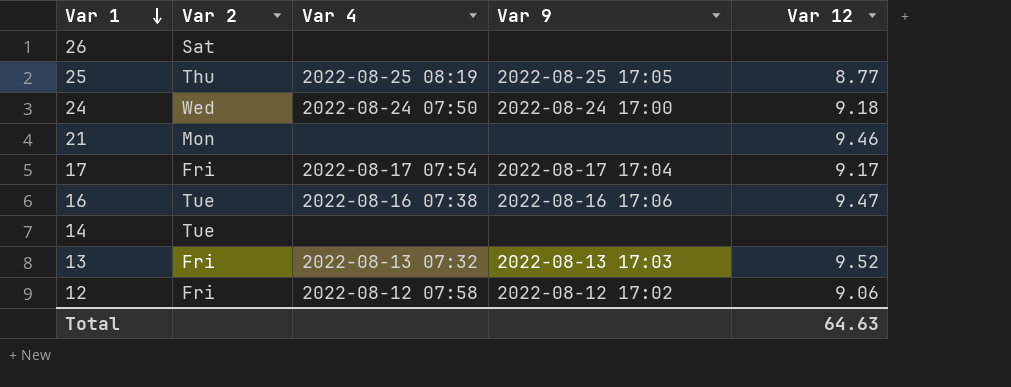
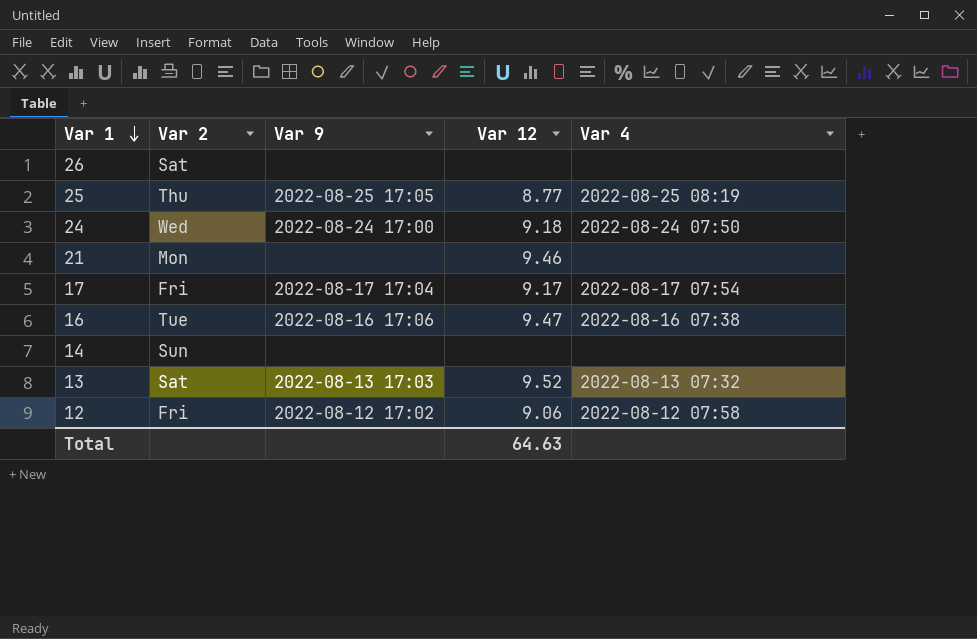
column Var 4 | position: 3 -> 5
14 | Var 2: Tue -> Sun
13 | Var 2: Fri -> Sat

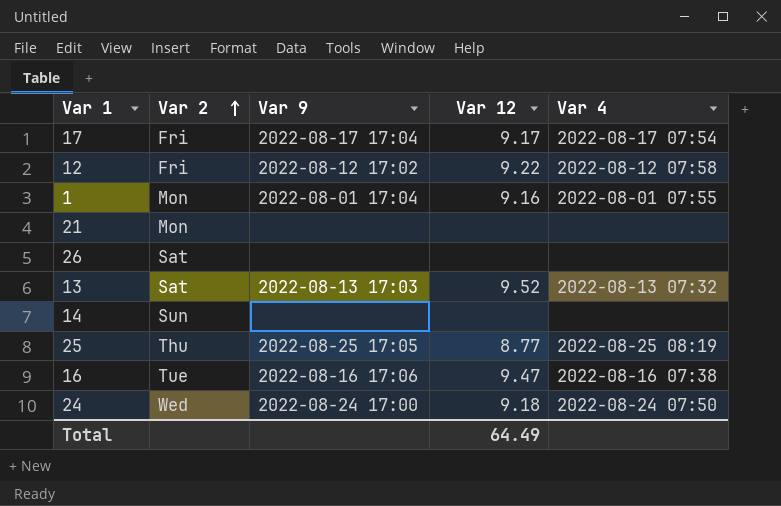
row order: Var 1 descending -> Var 2 ascending
12 | Var 12: 9.06 -> 9.22
row 1: none -> Mon | 2022-08-01 17:04 | 9.16 | 2022-08-01 07:55
21 | Var 12: 9.46 -> none
Total | Var 12: 64.63 -> 64.49

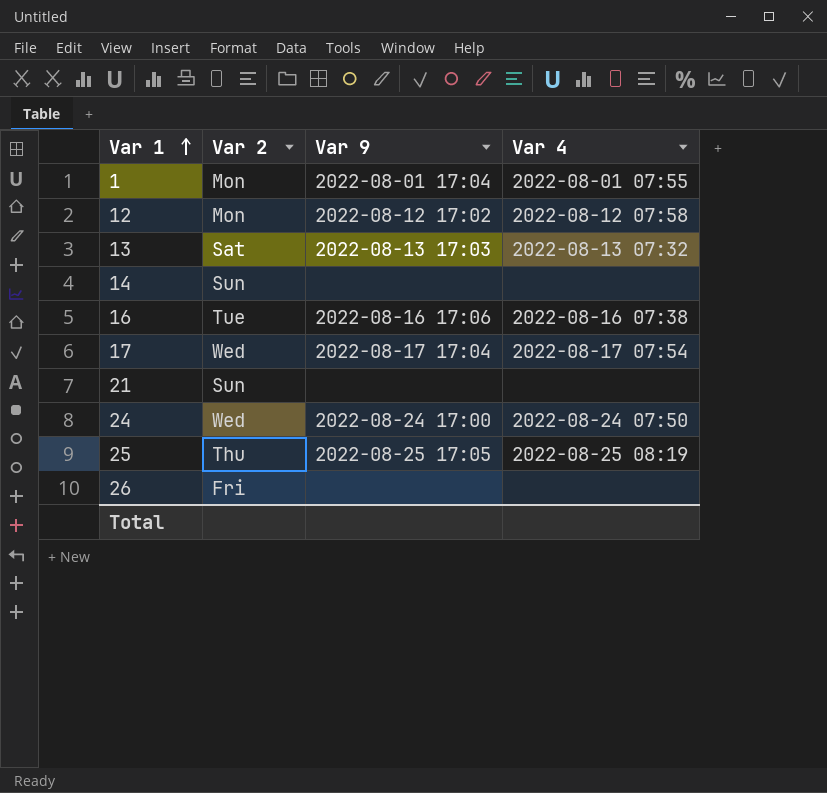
row order: Var 2 ascending -> Var 1 ascending
column Var 12 | position: 4 -> none
12 | Var 2: Fri -> Mon
17 | Var 2: Fri -> Wed
21 | Var 2: Mon -> Sun
26 | Var 2: Sat -> Fri

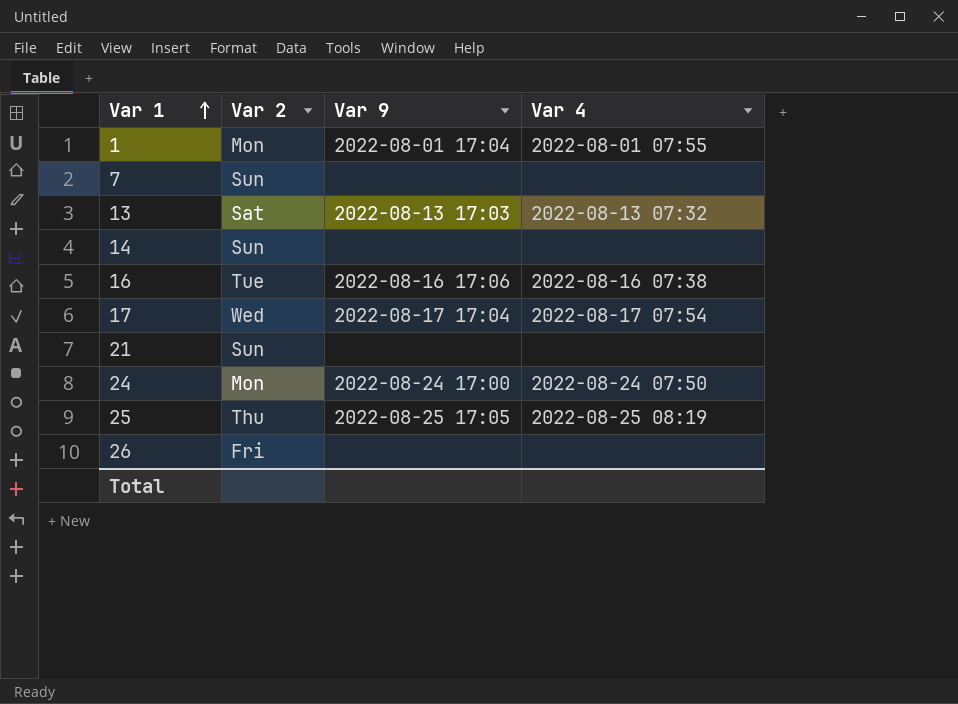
row 12: Mon | 2022-08-12 17:02 | 2022-08-12 07:58 -> none
row 7: none -> Sun | none | none
24 | Var 2: Wed -> Mon

